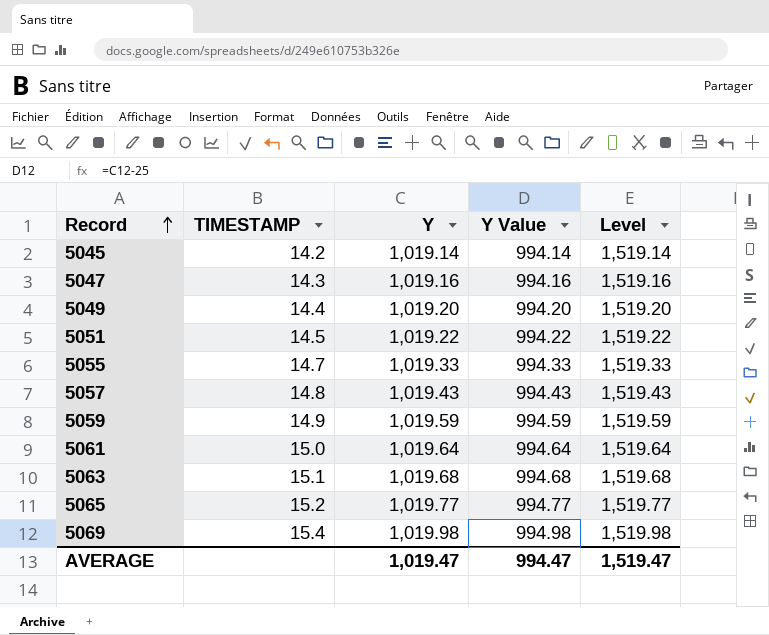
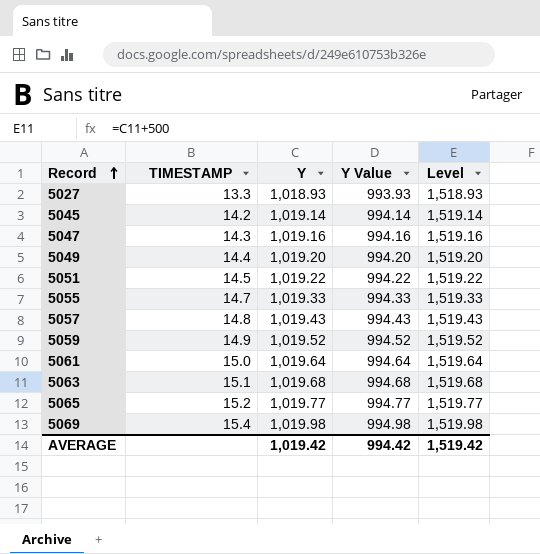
row 5027: none -> 13.3 | 1,018.93 | 993.93 | 1,518.93
5059 | Y: 1,019.59 -> 1,019.52
5059 | Y Value: 994.59 -> 994.52
5059 | Level: 1,519.59 -> 1,519.52
AVERAGE | Y: 1,019.47 -> 1,019.42
AVERAGE | Y Value: 994.47 -> 994.42
AVERAGE | Level: 1,519.47 -> 1,519.42

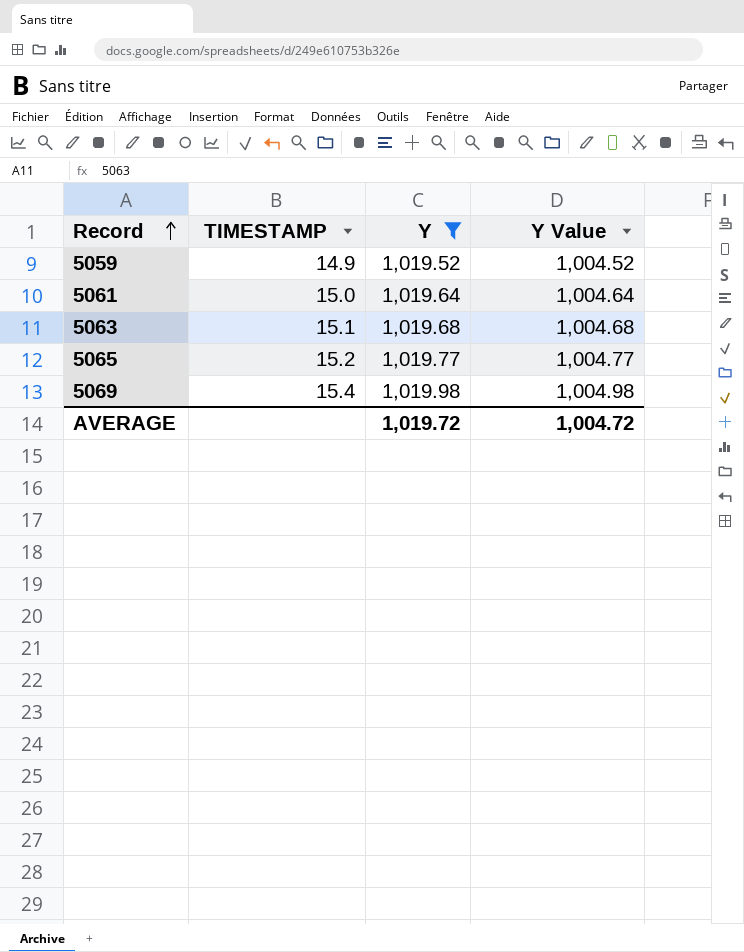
filter: none -> Y >= 1,019.52
column Level | formula: [Y] + 500 -> none
column Y Value | formula: [Y] - 25 -> [Y] - 15
AVERAGE | Y: 1,019.42 -> 1,019.72
AVERAGE | Y Value: 994.42 -> 1,004.72

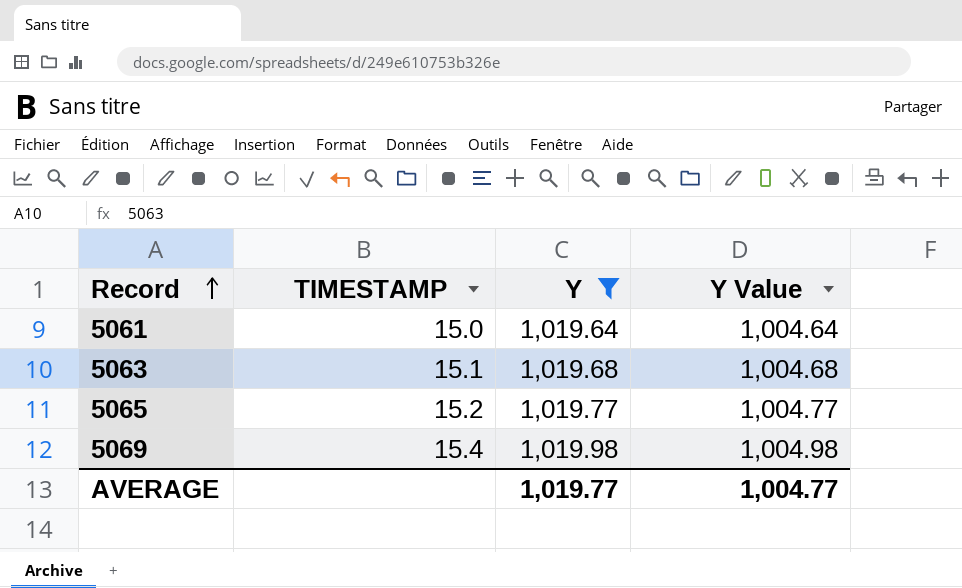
row 5059: 14.9 | 1,019.52 | 1,004.52 -> none
AVERAGE | Y: 1,019.72 -> 1,019.77
AVERAGE | Y Value: 1,004.72 -> 1,004.77

